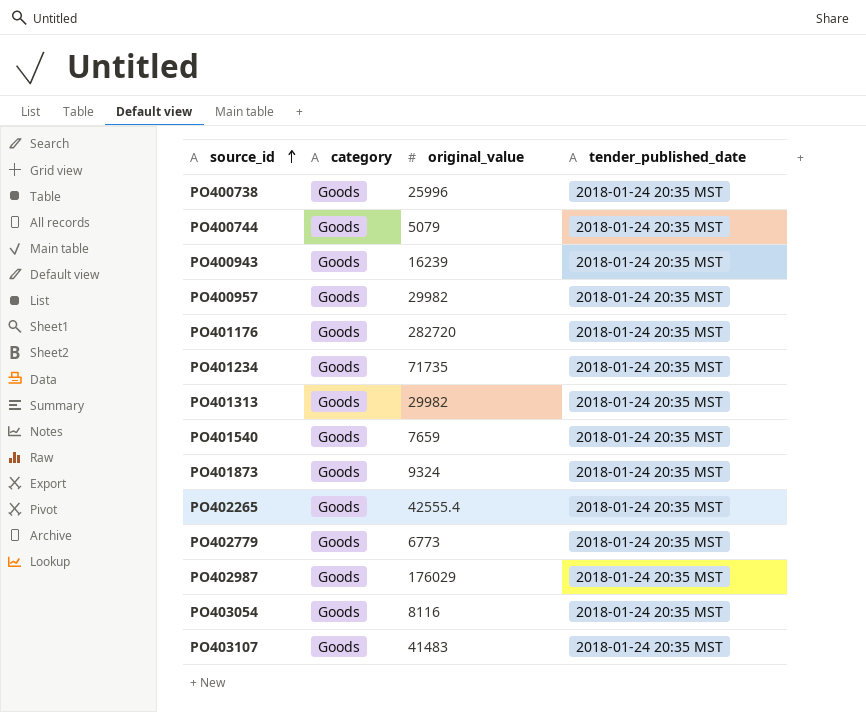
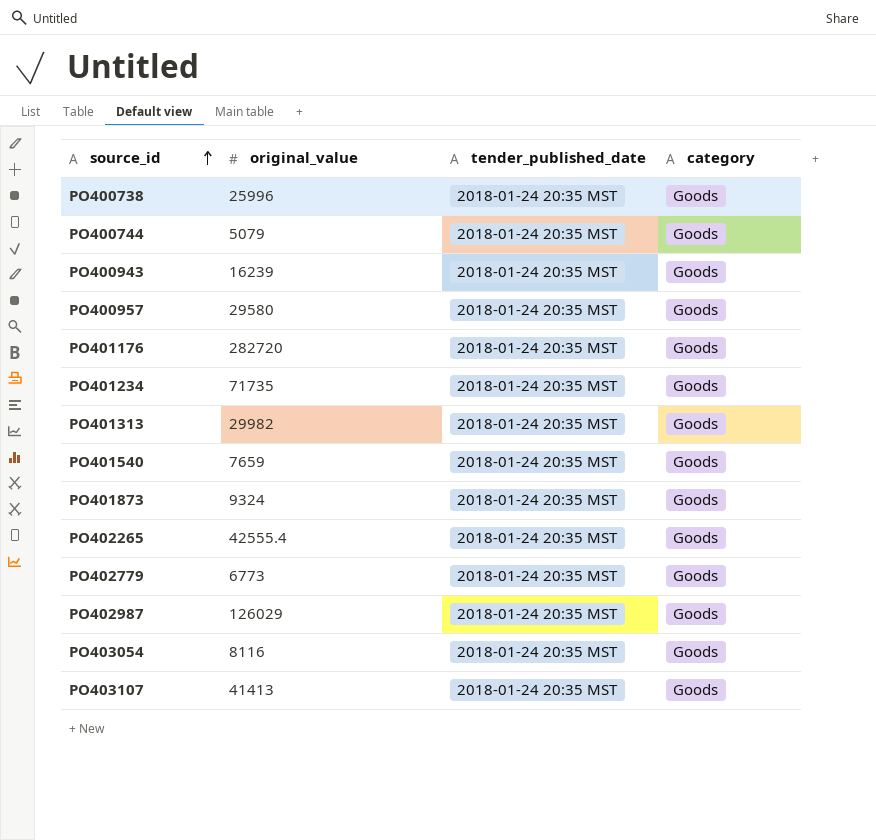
column category | position: 2 -> 4
PO400957 | original_value: 29982 -> 29580
PO402987 | original_value: 176029 -> 126029
PO403107 | original_value: 41483 -> 41413

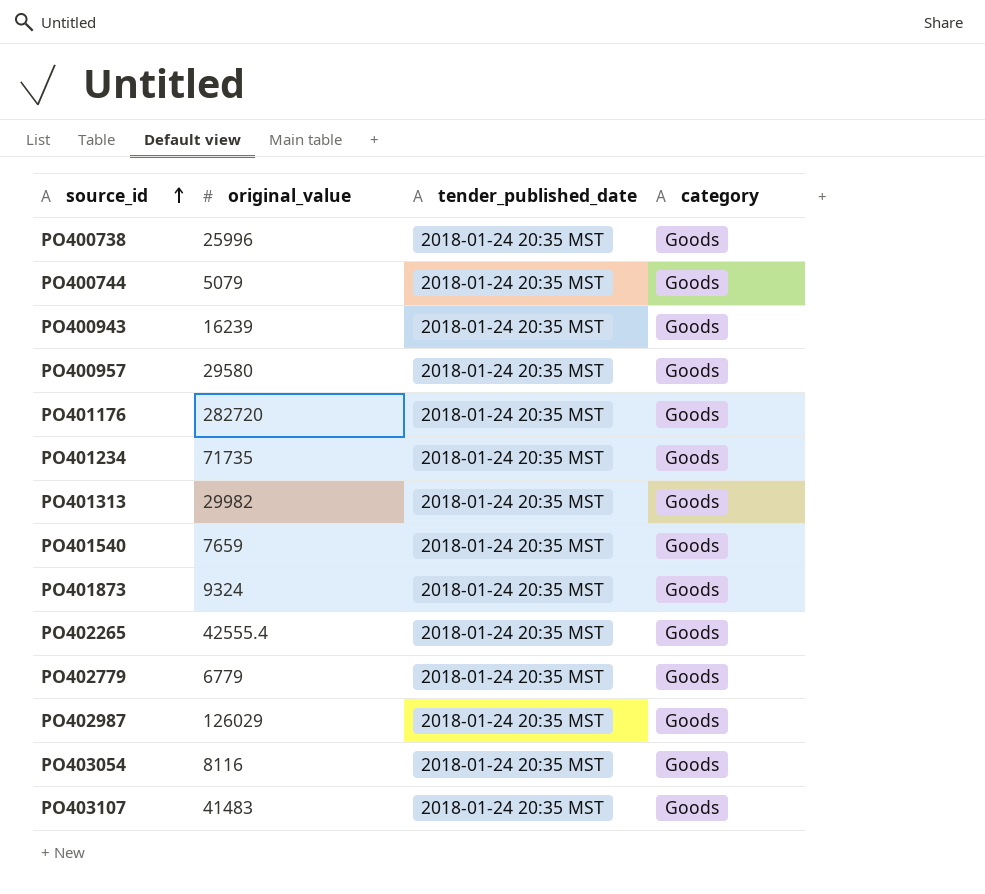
PO402779 | original_value: 6773 -> 6779
PO403107 | original_value: 41413 -> 41483

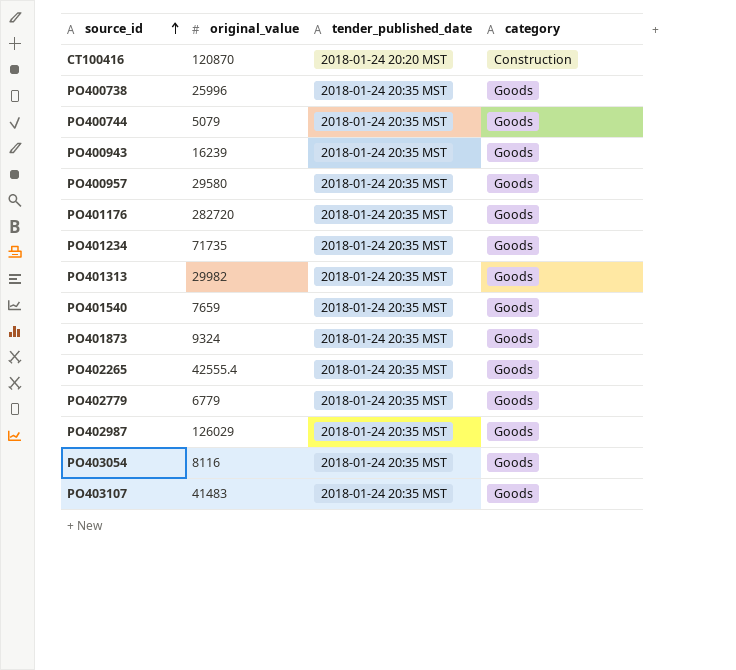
row CT100416: none -> 120870 | 2018-01-24 20:20 MST | Construction

